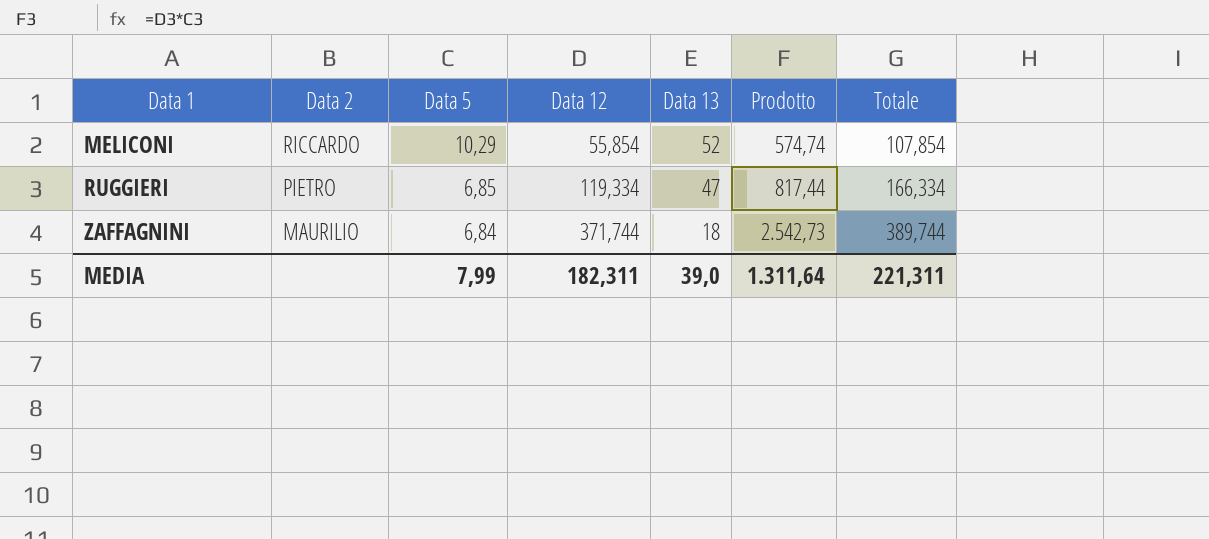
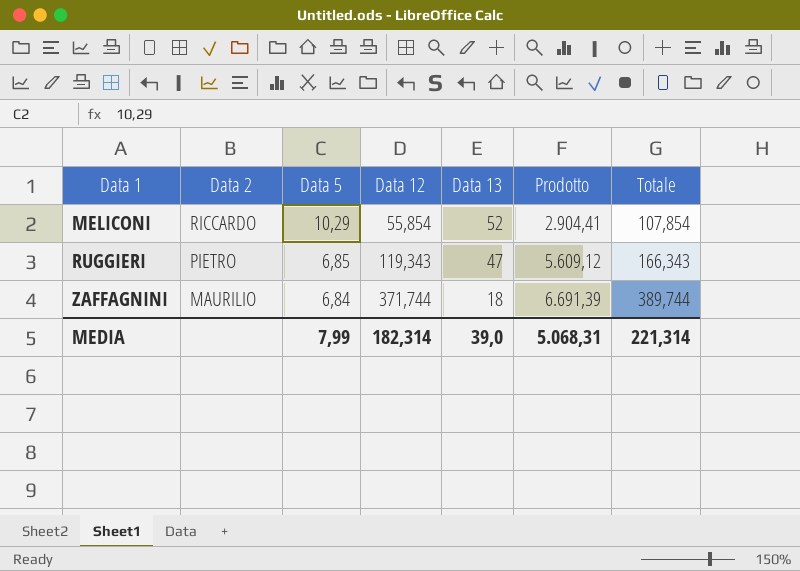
column Prodotto | formula: [Data 5] * [Data 12] -> [Data 12] * [Data 13]
RUGGIERI | Data 12: 119,334 -> 119,343
RUGGIERI | Totale: 166,334 -> 166,343
MEDIA | Data 12: 182,311 -> 182,314
MEDIA | Prodotto: 1.311,64 -> 5.068,31
MEDIA | Totale: 221,311 -> 221,314

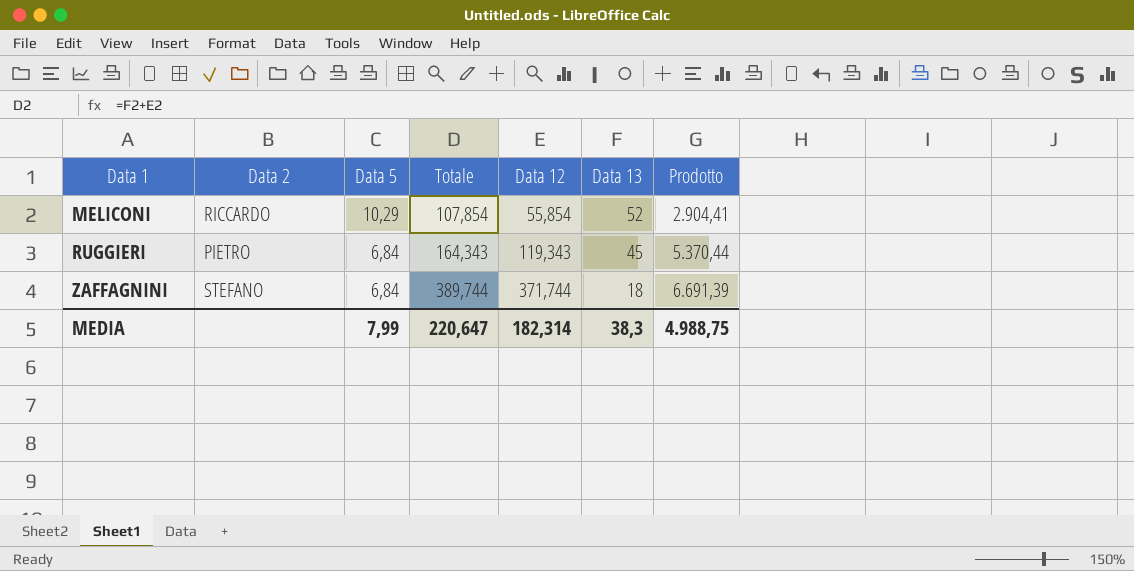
column Totale | position: 7 -> 4
RUGGIERI | Data 5: 6,85 -> 6,84
RUGGIERI | Totale: 166,343 -> 164,343
RUGGIERI | Data 13: 47 -> 45
RUGGIERI | Prodotto: 5.609,12 -> 5.370,44
ZAFFAGNINI | Data 2: MAURILIO -> STEFANO
MEDIA | Totale: 221,314 -> 220,647
MEDIA | Data 13: 39,0 -> 38,3
MEDIA | Prodotto: 5.068,31 -> 4.988,75

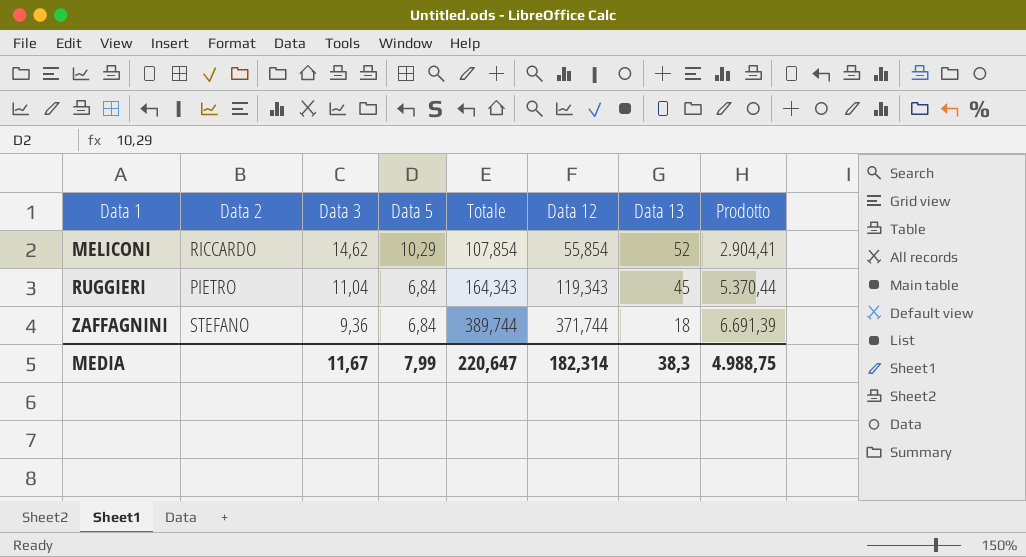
column Data 3 | position: none -> 3

